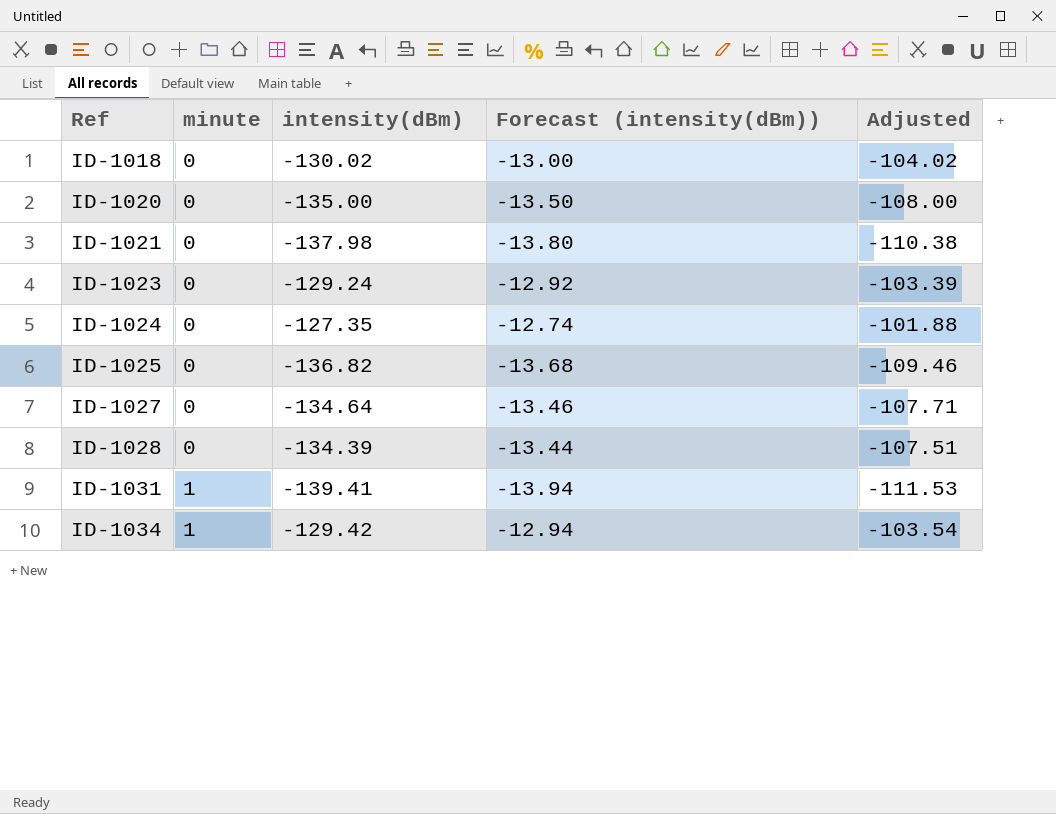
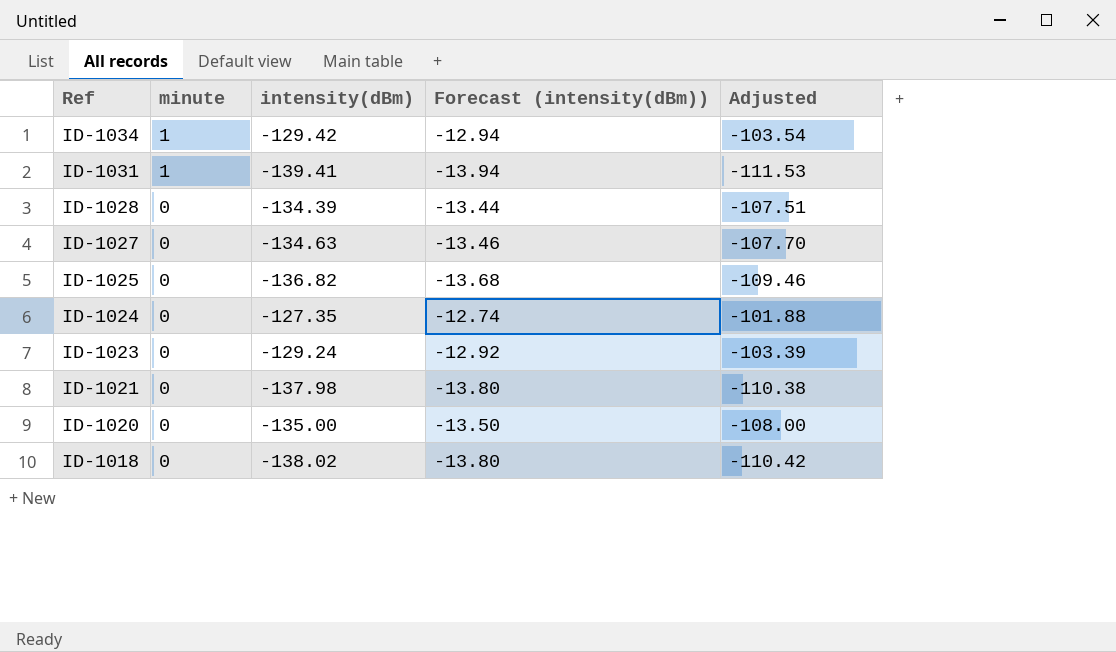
row order: Ref ascending -> Ref descending
ID-1027 | intensity(dBm): -134.64 -> -134.63
ID-1027 | Adjusted: -107.71 -> -107.70
ID-1018 | intensity(dBm): -130.02 -> -138.02
ID-1018 | Forecast (intensity(dBm)): -13.00 -> -13.80
ID-1018 | Adjusted: -104.02 -> -110.42

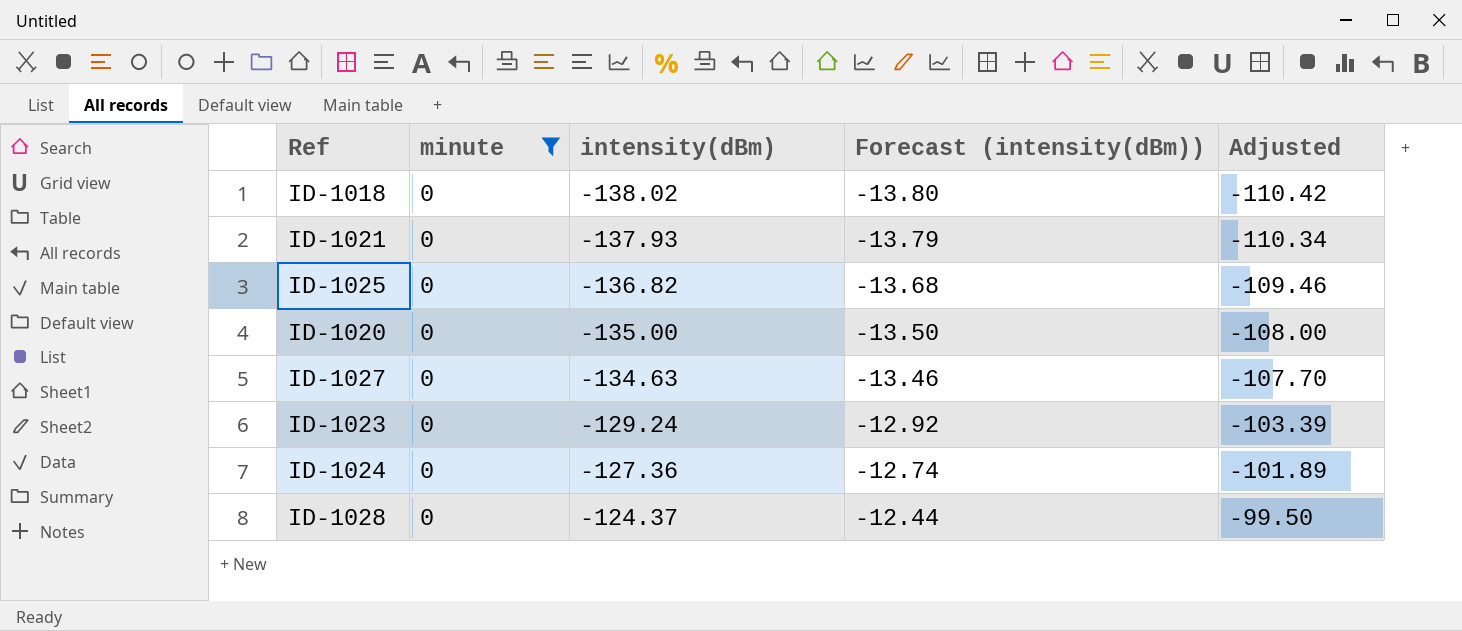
filter: none -> minute = 0
row order: Ref descending -> intensity(dBm) ascending
ID-1021 | intensity(dBm): -137.98 -> -137.93
ID-1021 | Forecast (intensity(dBm)): -13.80 -> -13.79
ID-1021 | Adjusted: -110.38 -> -110.34
ID-1024 | intensity(dBm): -127.35 -> -127.36
ID-1024 | Adjusted: -101.88 -> -101.89
ID-1028 | intensity(dBm): -134.39 -> -124.37
ID-1028 | Forecast (intensity(dBm)): -13.44 -> -12.44
ID-1028 | Adjusted: -107.51 -> -99.50

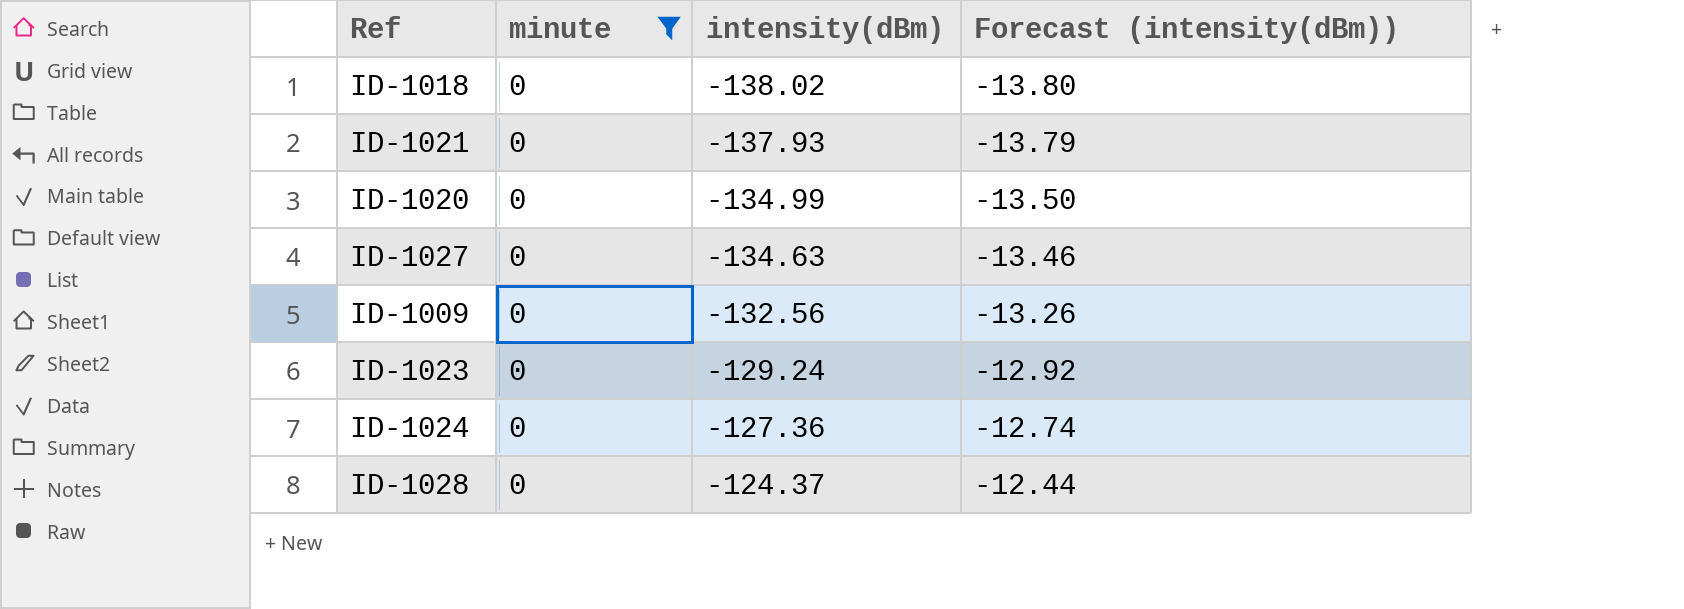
column Adjusted | formula: [intensity(dBm)] * 0.8 -> none
row ID-1025: 0 | -136.82 | -13.68 | -109.46 -> none
ID-1020 | intensity(dBm): -135.00 -> -134.99
row ID-1009: none -> 0 | -132.56 | -13.26

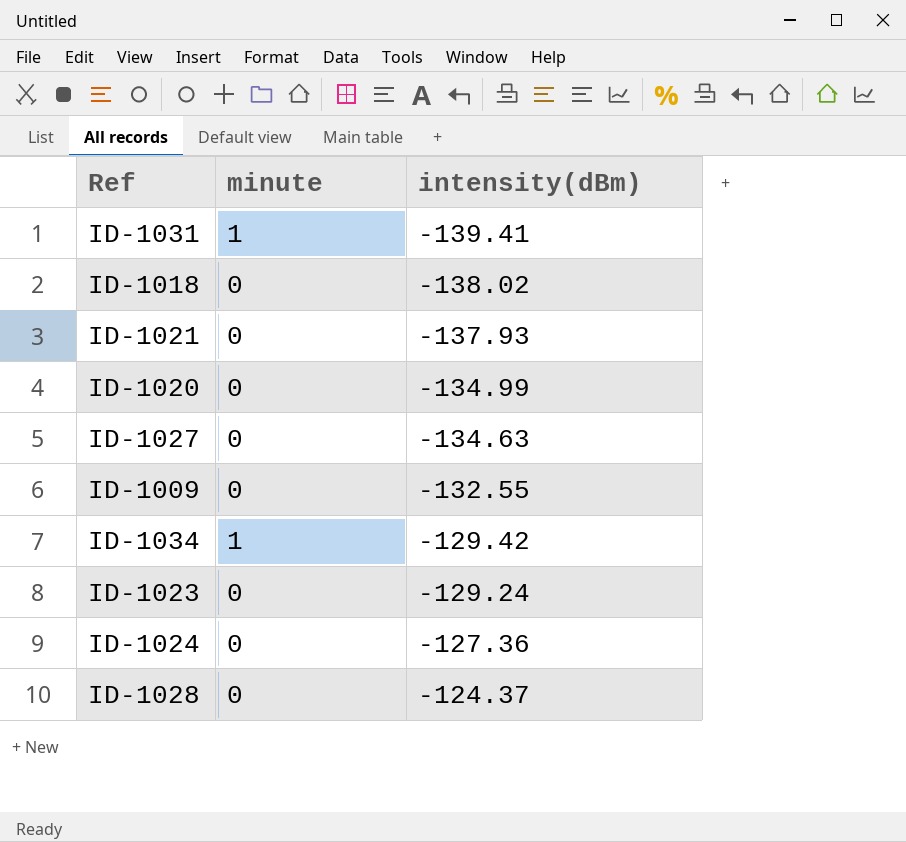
filter: minute = 0 -> none
column Forecast (intensity(dBm)) | formula: [intensity(dBm)] * 0.1 -> none
ID-1009 | intensity(dBm): -132.56 -> -132.55

